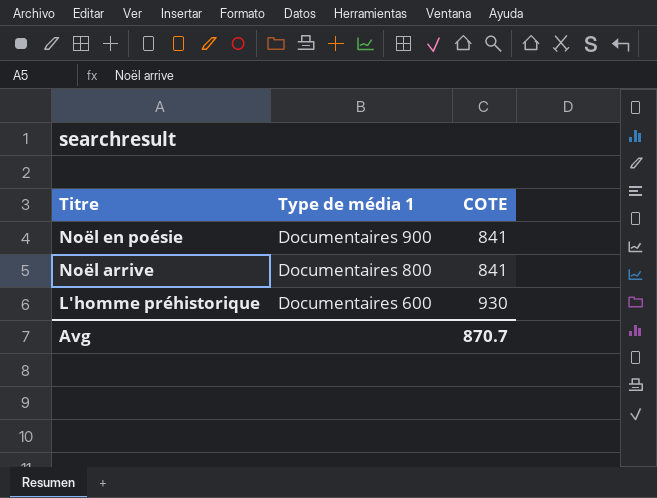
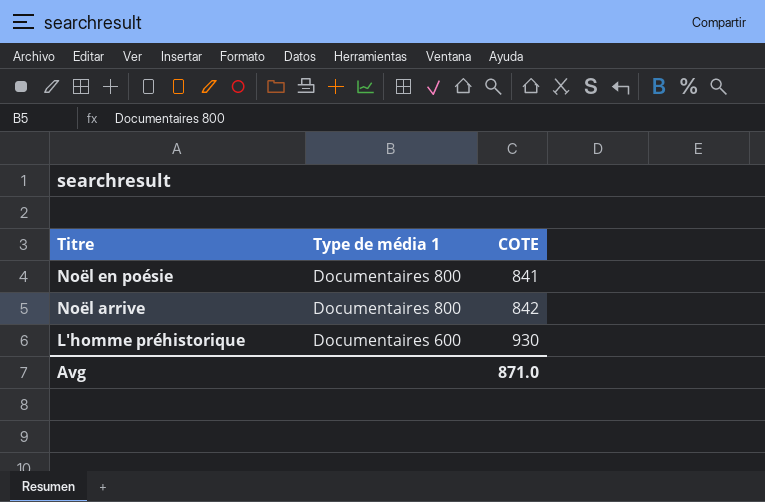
Noël en poésie | Type de média 1: Documentaires 900 -> Documentaires 800
Noël arrive | COTE: 841 -> 842
Avg | COTE: 870.7 -> 871.0

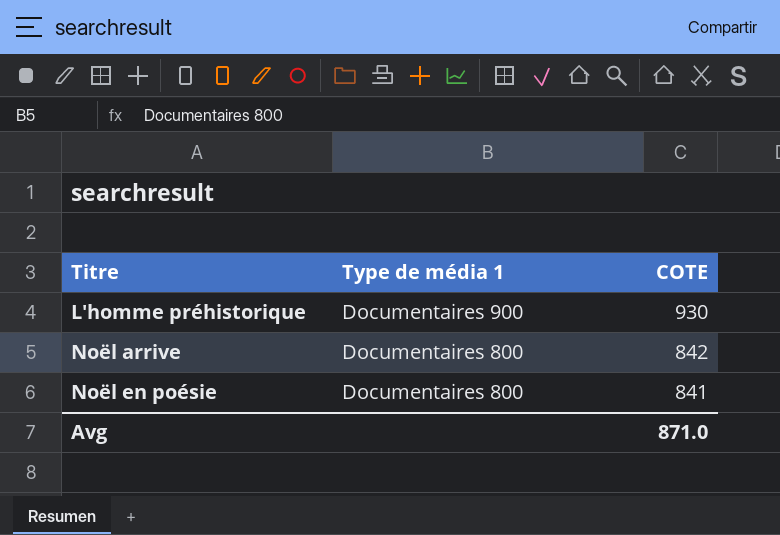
row order: Titre descending -> Titre ascending
L'homme préhistorique | Type de média 1: Documentaires 600 -> Documentaires 900

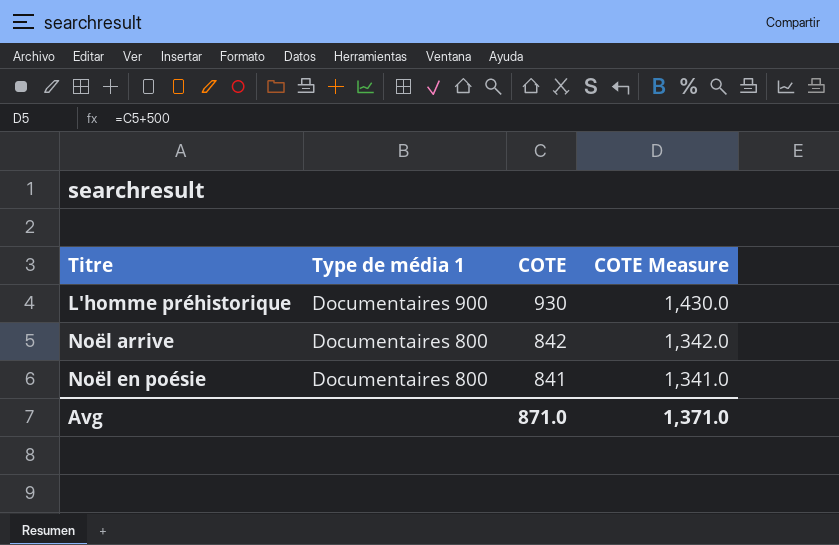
column COTE Measure | formula: none -> [COTE] + 500

